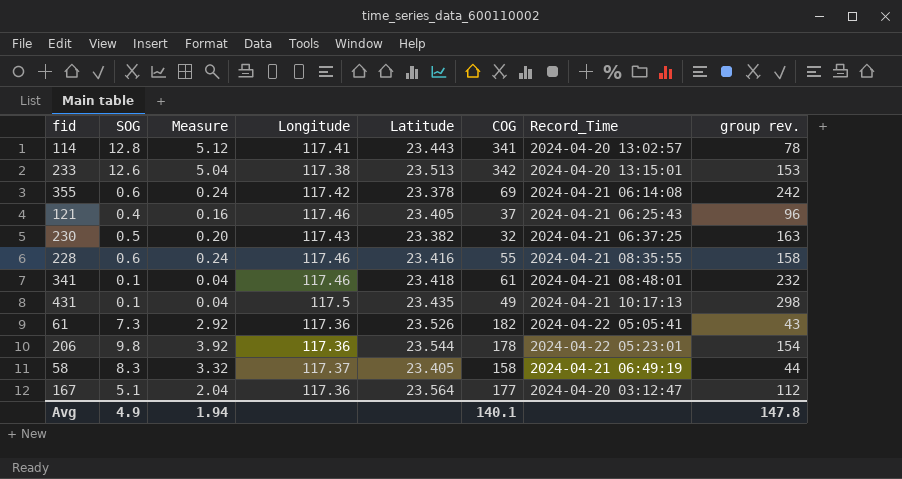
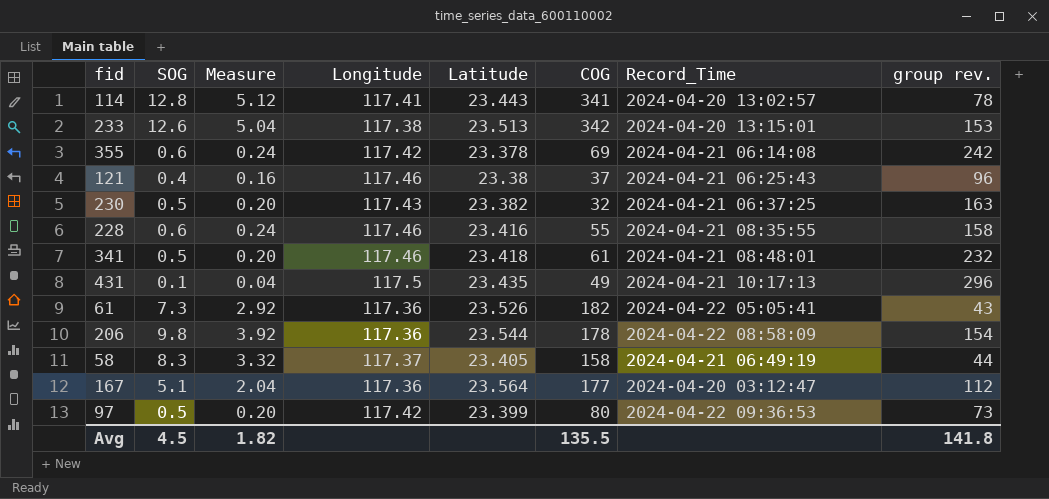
121 | Latitude: 23.405 -> 23.38
341 | SOG: 0.1 -> 0.5
341 | Measure: 0.04 -> 0.20
431 | group rev.: 298 -> 296
206 | Record_Time: 2024-04-22 05:23:01 -> 2024-04-22 08:58:09
row 97: none -> 0.5 | 0.20 | 117.42 | 23.399 | 80 | 2024-04-22 09:36:53 | 73
Avg | SOG: 4.9 -> 4.5
Avg | Measure: 1.94 -> 1.82
Avg | COG: 140.1 -> 135.5
Avg | group rev.: 147.8 -> 141.8

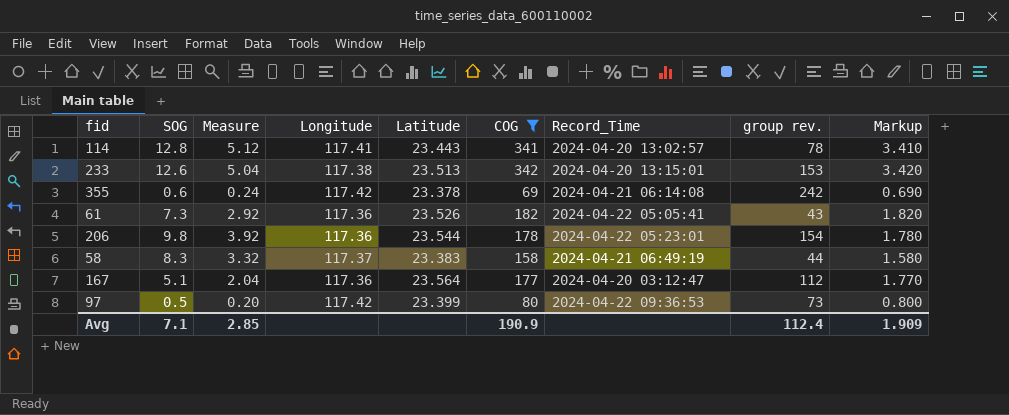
filter: none -> COG >= 69
column Markup | formula: none -> [COG] * 0.01
206 | Record_Time: 2024-04-22 08:58:09 -> 2024-04-22 05:23:01
58 | Latitude: 23.405 -> 23.383
Avg | SOG: 4.5 -> 7.1
Avg | Measure: 1.82 -> 2.85
Avg | COG: 135.5 -> 190.9
Avg | group rev.: 141.8 -> 112.4

